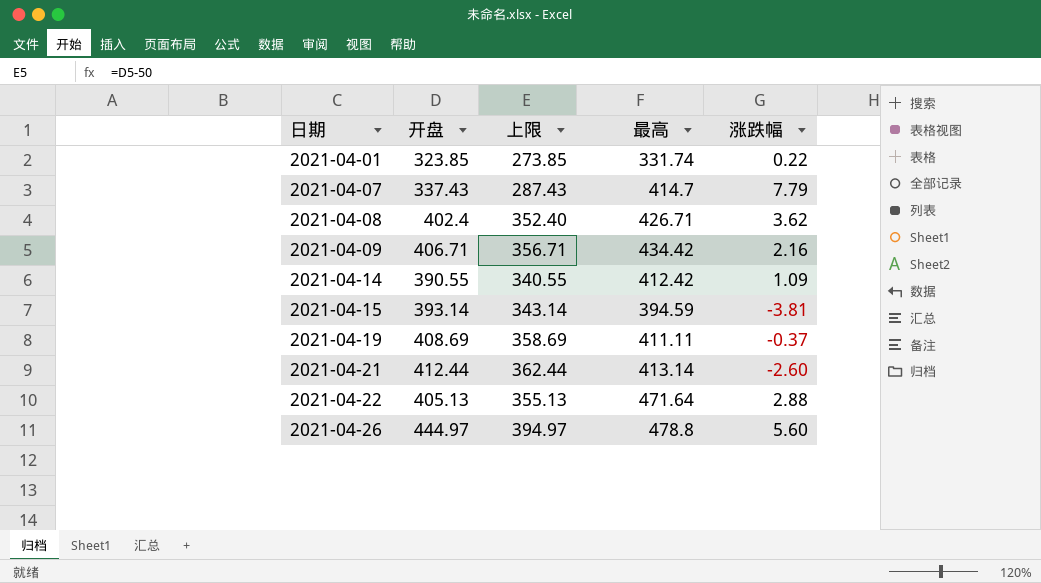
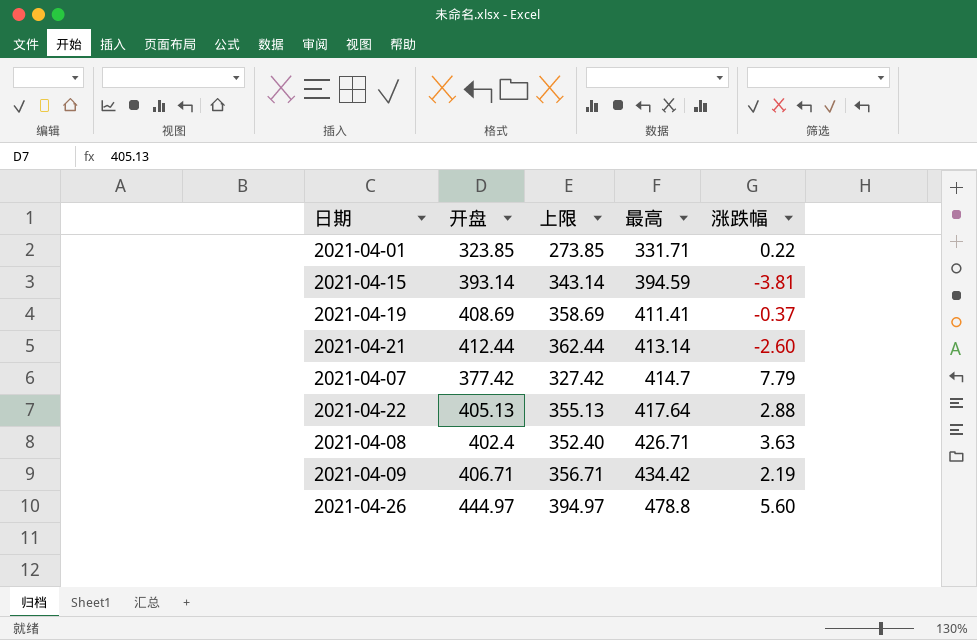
row order: 日期 ascending -> 最高 ascending
row 2021-04-14: 390.55 | 340.55 | 412.42 | 1.09 -> none
2021-04-01 | 最高: 331.74 -> 331.71
2021-04-19 | 最高: 411.11 -> 411.41
2021-04-07 | 开盘: 337.43 -> 377.42
2021-04-07 | 上限: 287.43 -> 327.42
2021-04-22 | 最高: 471.64 -> 417.64
2021-04-08 | 涨跌幅: 3.62 -> 3.63
2021-04-09 | 涨跌幅: 2.16 -> 2.19

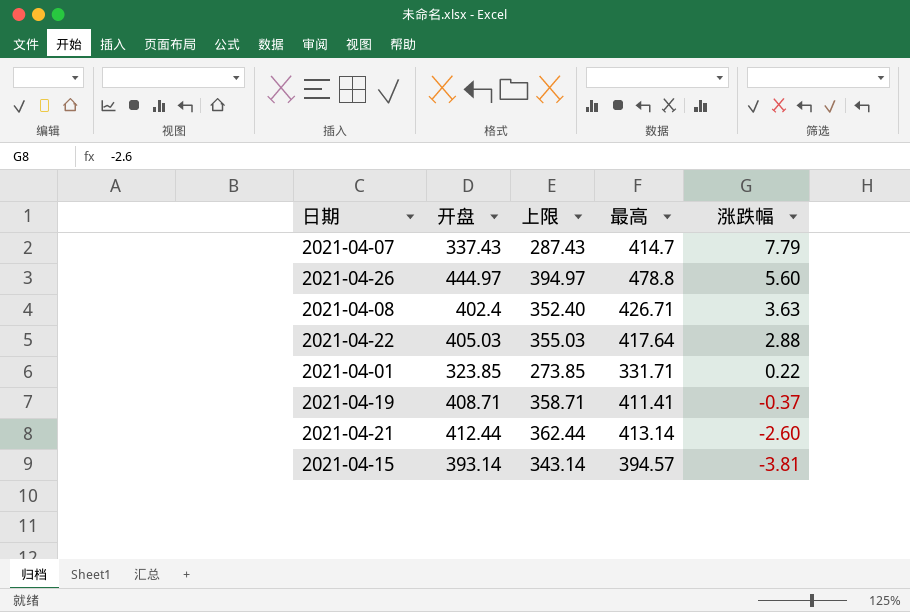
row order: 最高 ascending -> 涨跌幅 descending
row 2021-04-09: 406.71 | 356.71 | 434.42 | 2.19 -> none
2021-04-07 | 开盘: 377.42 -> 337.43
2021-04-07 | 上限: 327.42 -> 287.43
2021-04-22 | 开盘: 405.13 -> 405.03
2021-04-22 | 上限: 355.13 -> 355.03
2021-04-19 | 开盘: 408.69 -> 408.71
2021-04-19 | 上限: 358.69 -> 358.71
2021-04-15 | 最高: 394.59 -> 394.57

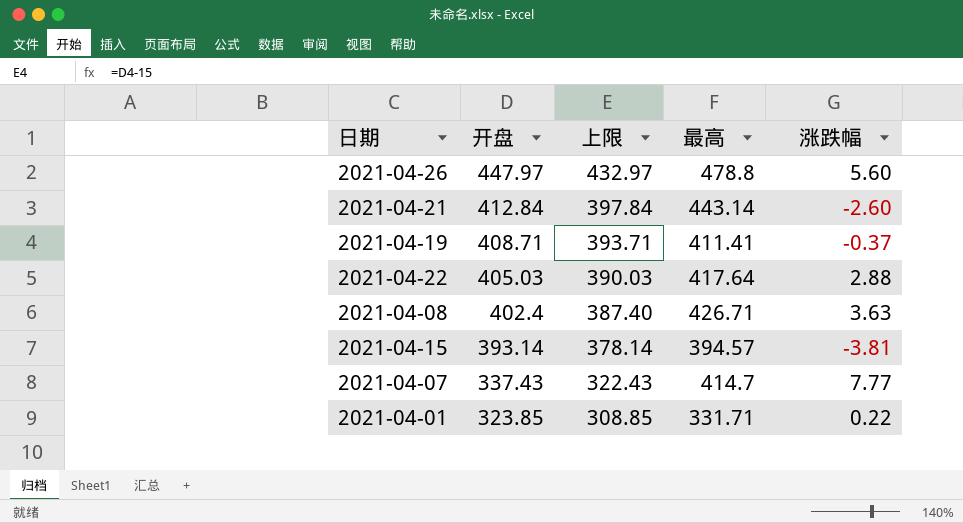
row order: 涨跌幅 descending -> 开盘 descending
column 上限 | formula: [开盘] - 50 -> [开盘] - 15
2021-04-26 | 开盘: 444.97 -> 447.97
2021-04-21 | 开盘: 412.44 -> 412.84
2021-04-21 | 最高: 413.14 -> 443.14
2021-04-07 | 涨跌幅: 7.79 -> 7.77

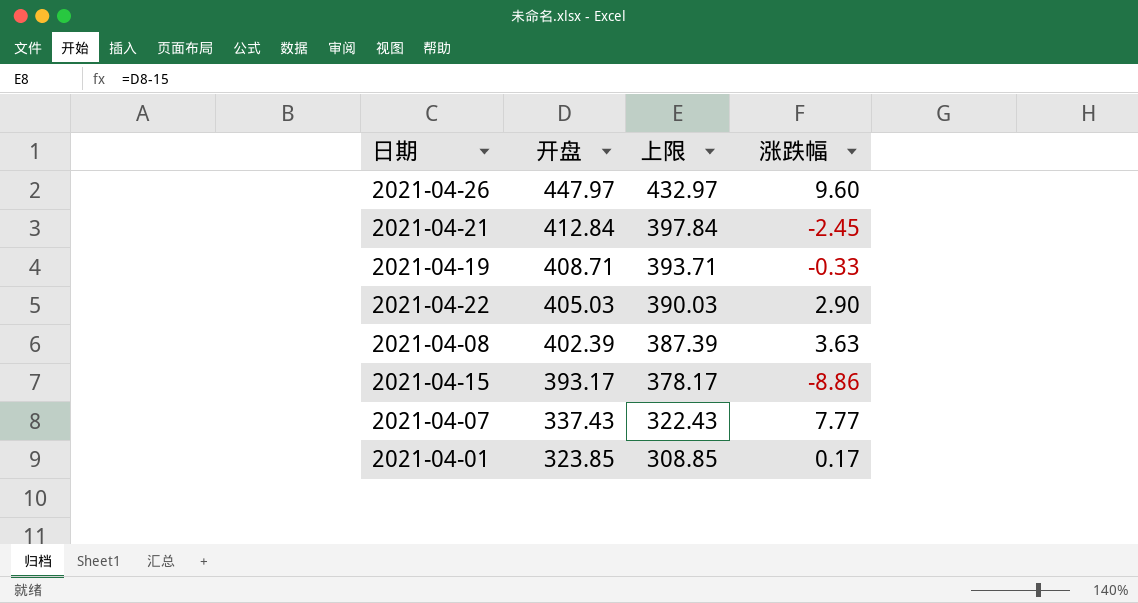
column 最高 | position: 4 -> none
2021-04-26 | 涨跌幅: 5.60 -> 9.60
2021-04-21 | 涨跌幅: -2.60 -> -2.45
2021-04-19 | 涨跌幅: -0.37 -> -0.33
2021-04-22 | 涨跌幅: 2.88 -> 2.90
2021-04-08 | 开盘: 402.4 -> 402.39
2021-04-08 | 上限: 387.40 -> 387.39
2021-04-15 | 开盘: 393.14 -> 393.17
2021-04-15 | 上限: 378.14 -> 378.17
2021-04-15 | 涨跌幅: -3.81 -> -8.86
2021-04-01 | 涨跌幅: 0.22 -> 0.17

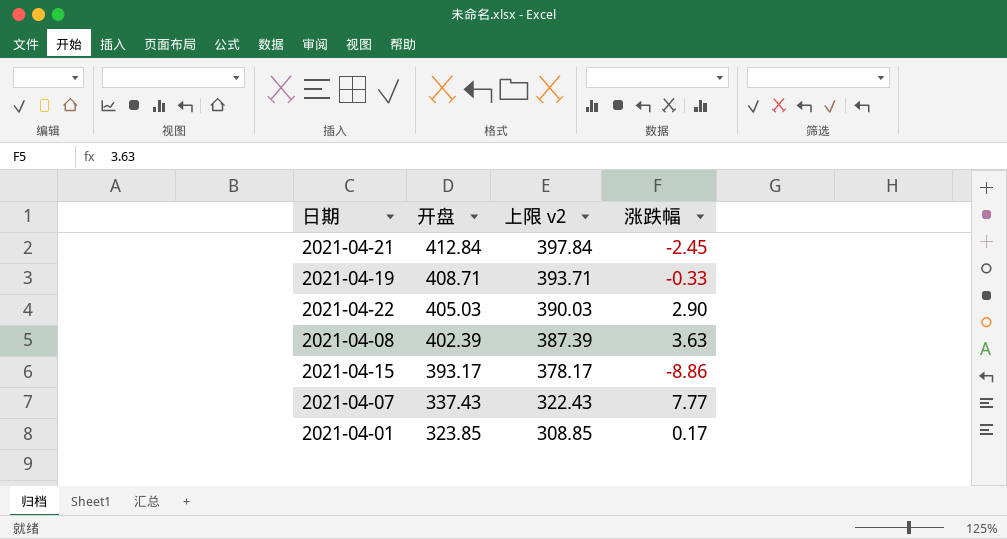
column name: 上限 -> 上限 v2
row 2021-04-26: 447.97 | 432.97 | 9.60 -> none

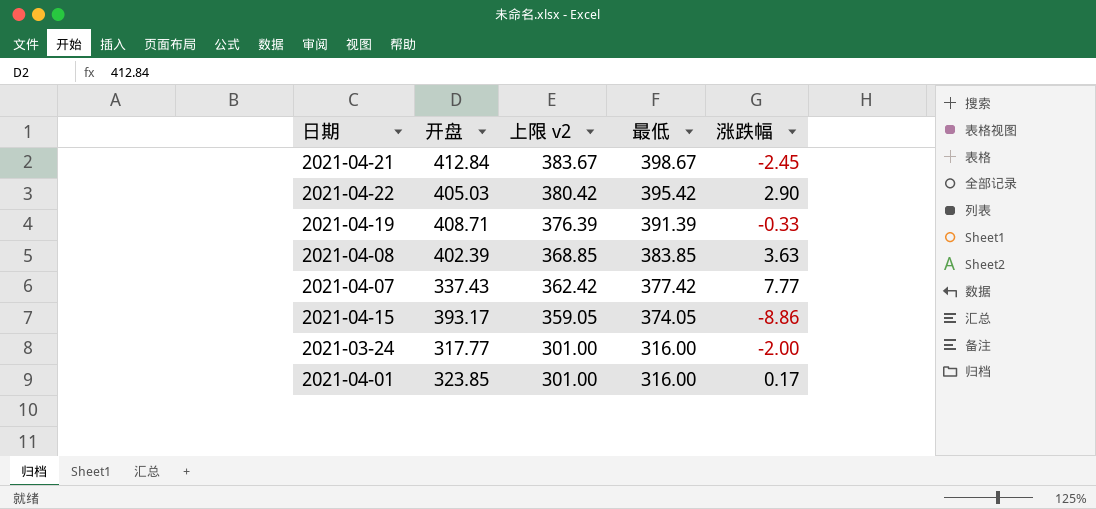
row order: 开盘 descending -> 上限 v2 descending
column 上限 v2 | formula: [开盘] - 15 -> [最低] - 15
column 最低 | position: none -> 4
row 2021-03-24: none -> 317.77 | 301.00 | 316.00 | -2.00

